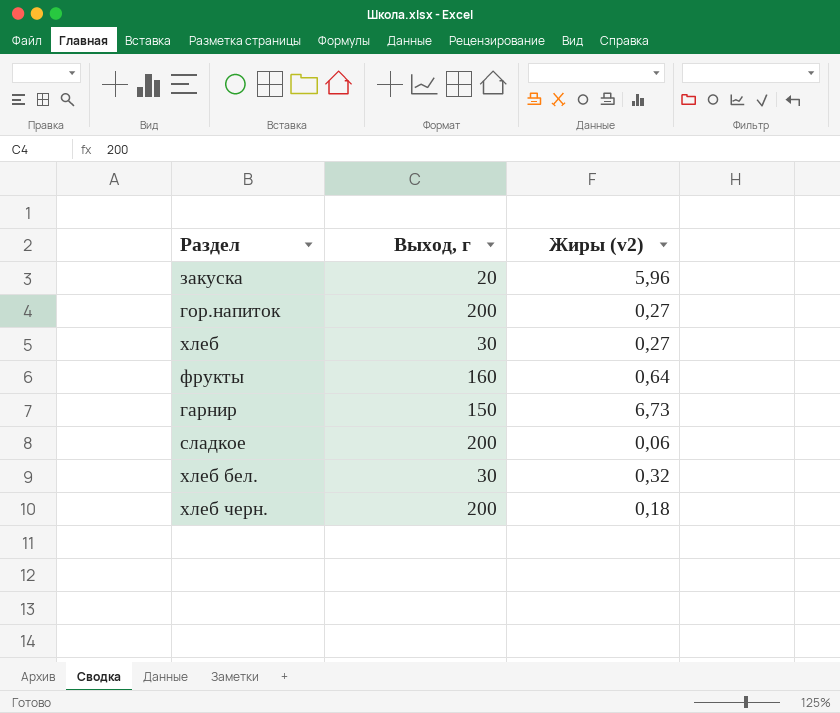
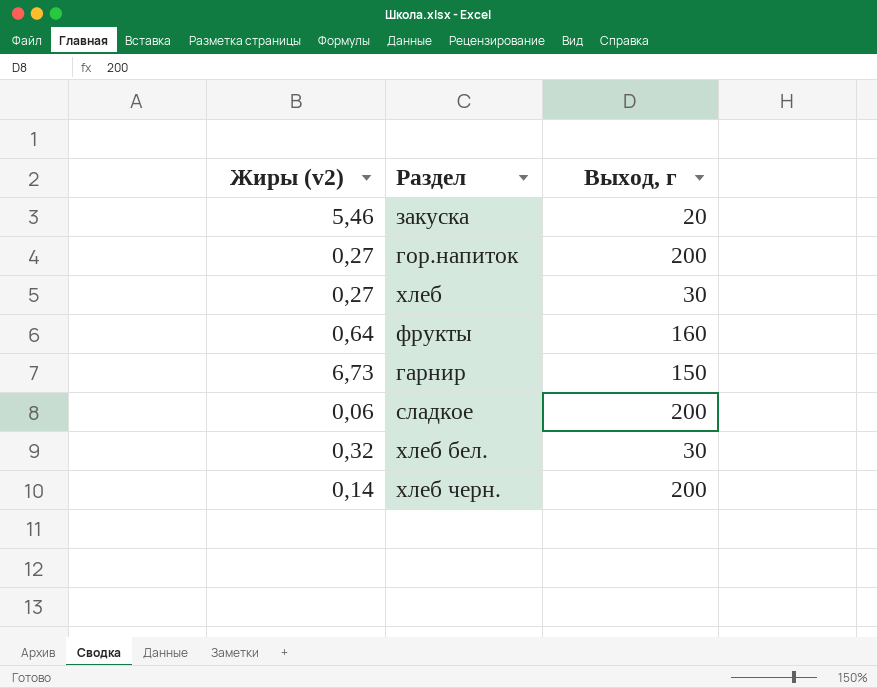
column Жиры (v2) | position: 3 -> 1
закуска | Жиры (v2): 5,96 -> 5,46
хлеб черн. | Жиры (v2): 0,18 -> 0,14

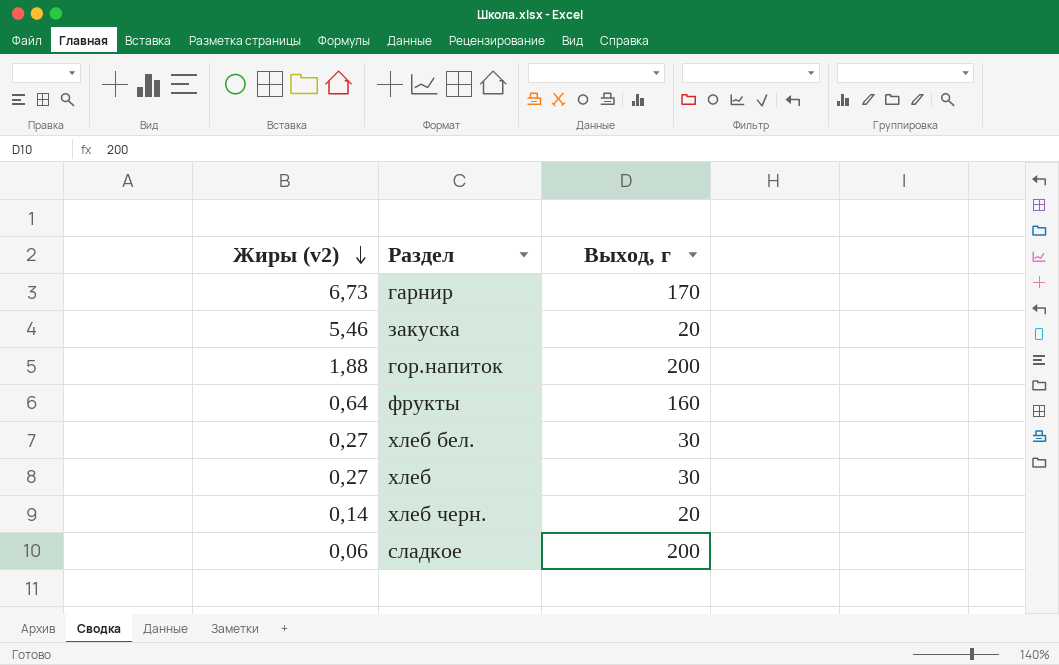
row order: none -> Жиры (v2) descending
гарнир | Выход, г: 150 -> 170
гор.напиток | Жиры (v2): 0,27 -> 1,88
хлеб бел. | Жиры (v2): 0,32 -> 0,27
хлеб черн. | Выход, г: 200 -> 20

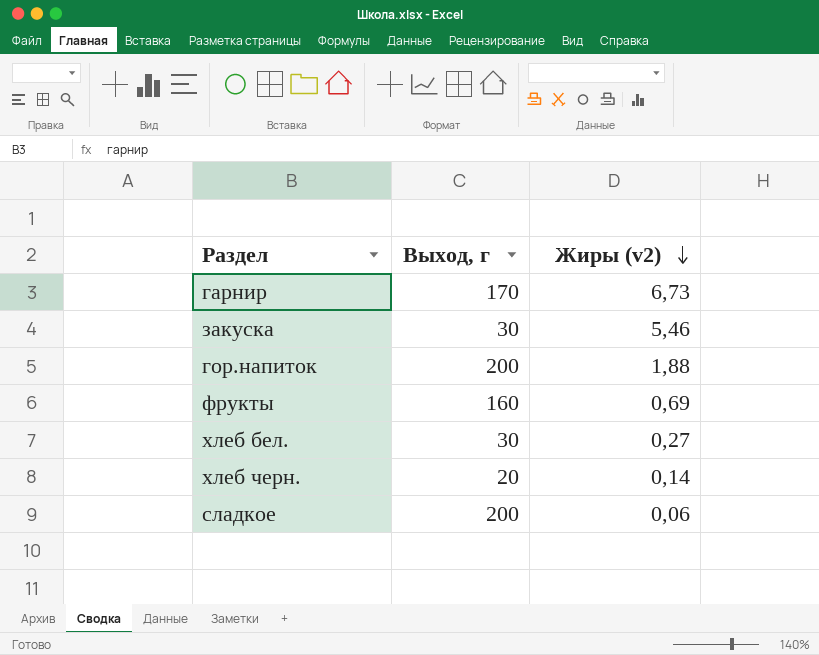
column Жиры (v2) | position: 1 -> 3
row хлеб: 0,27 | 30 -> none
закуска | Выход, г: 20 -> 30
фрукты | Жиры (v2): 0,64 -> 0,69

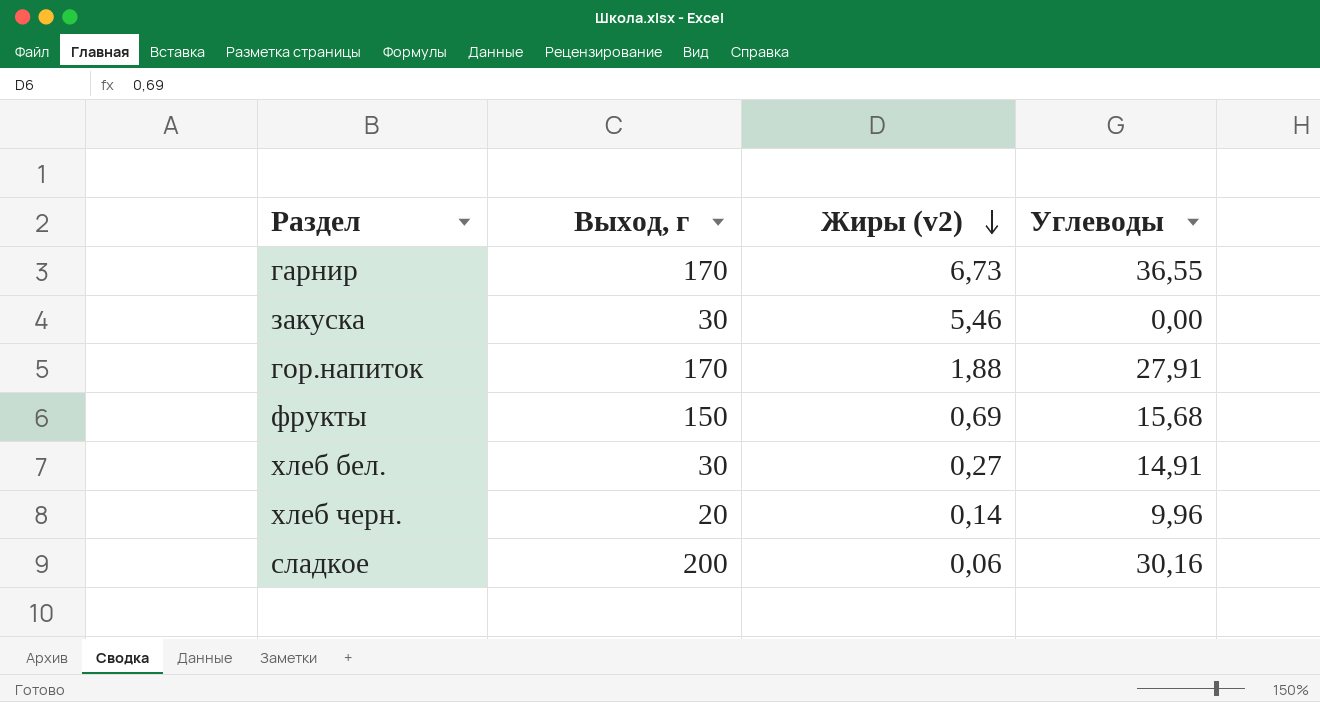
column Углеводы | position: none -> 4
гор.напиток | Выход, г: 200 -> 170
фрукты | Выход, г: 160 -> 150

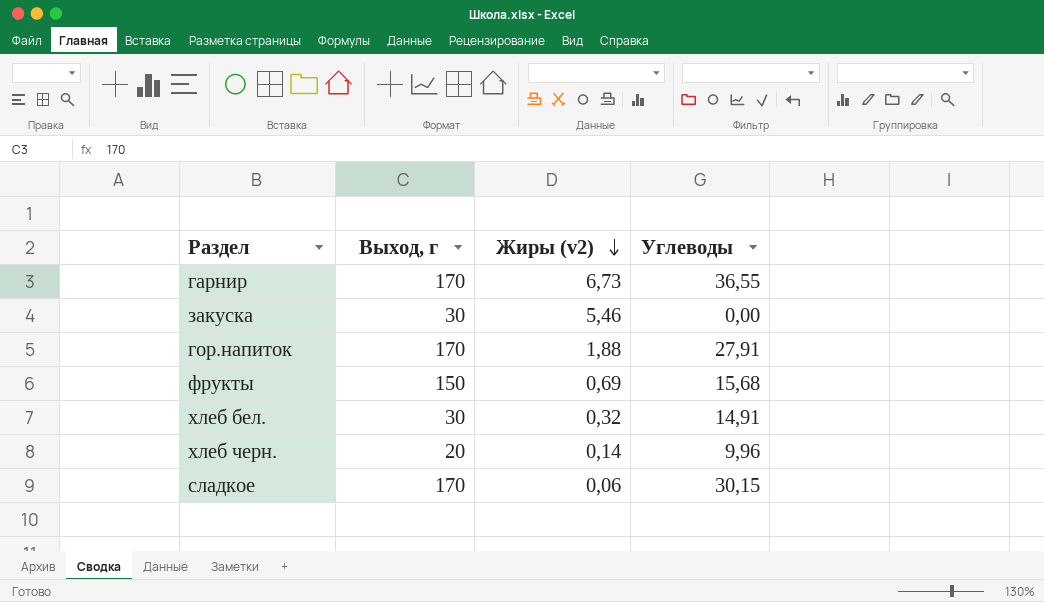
хлеб бел. | Жиры (v2): 0,27 -> 0,32
сладкое | Выход, г: 200 -> 170
сладкое | Углеводы: 30,16 -> 30,15

